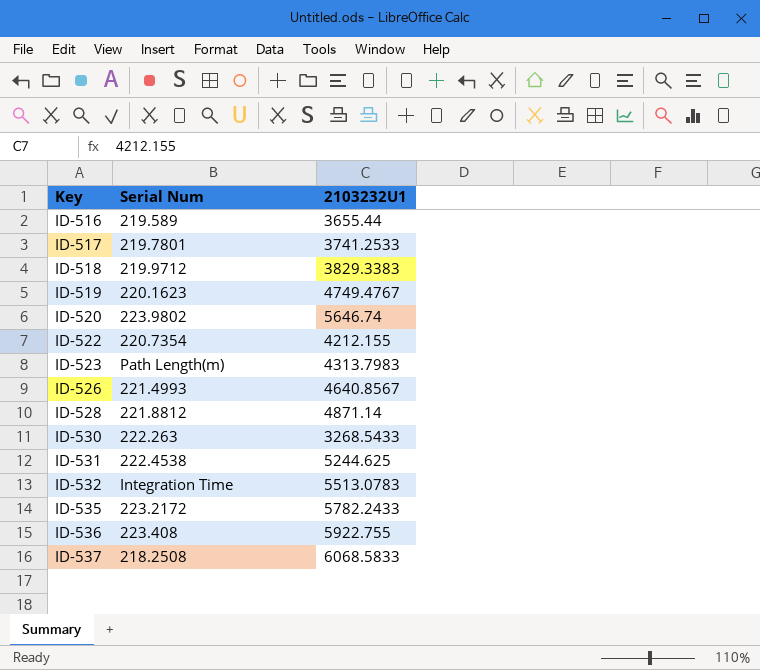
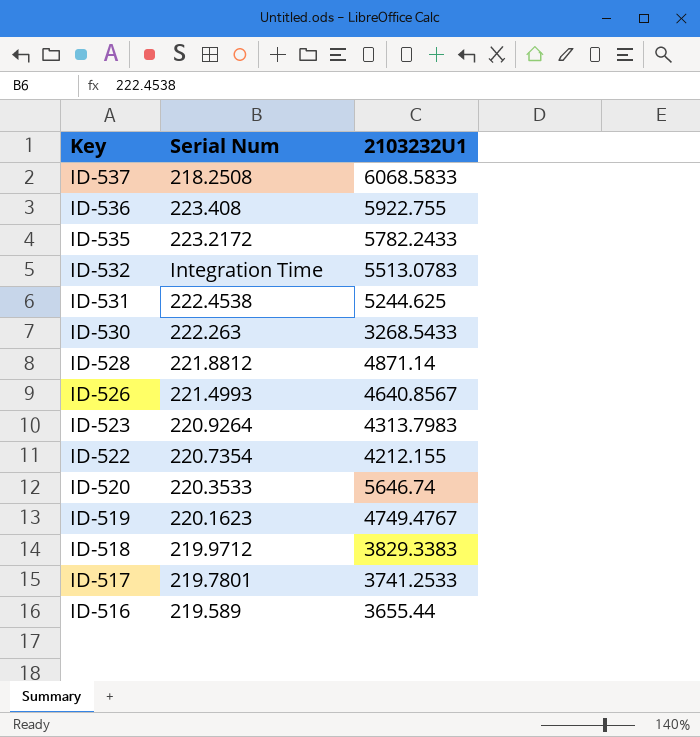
row order: Key ascending -> Key descending
ID-523 | Serial Num: Path Length(m) -> 220.9264
ID-520 | Serial Num: 223.9802 -> 220.3533

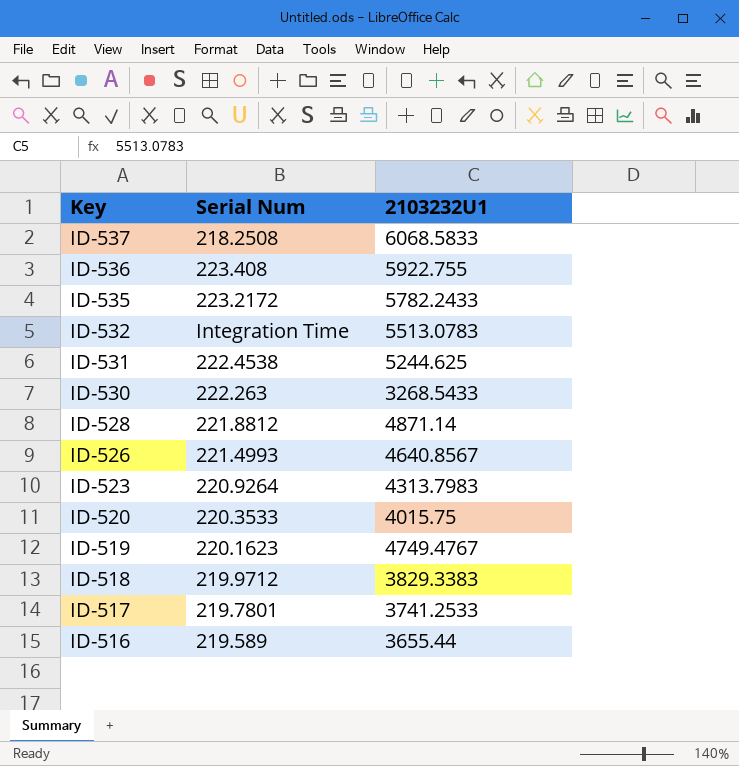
row ID-522: 220.7354 | 4212.155 -> none
ID-520 | 2103232U1: 5646.74 -> 4015.75

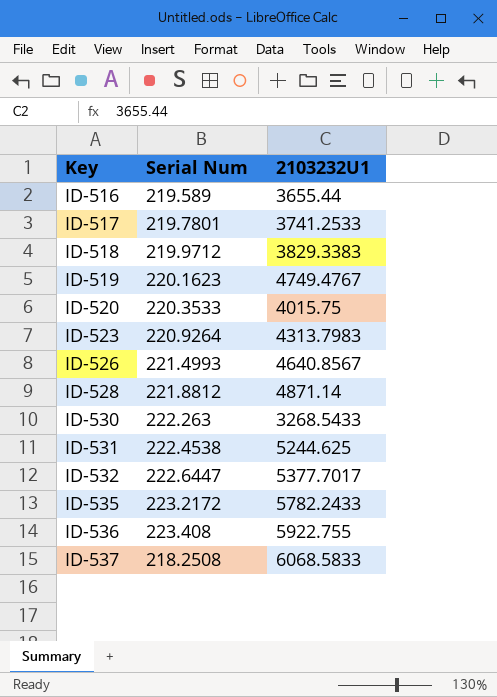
row order: Key descending -> Key ascending
ID-532 | Serial Num: Integration Time -> 222.6447
ID-532 | 2103232U1: 5513.0783 -> 5377.7017

